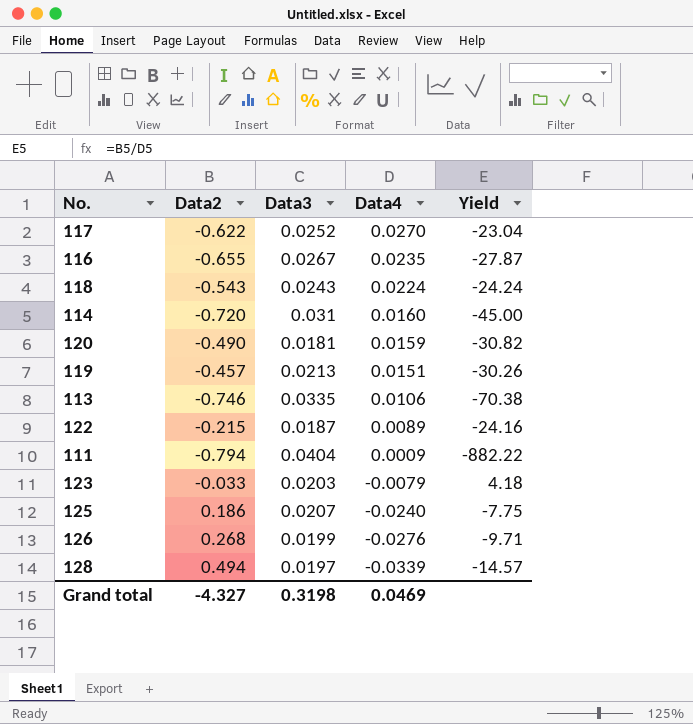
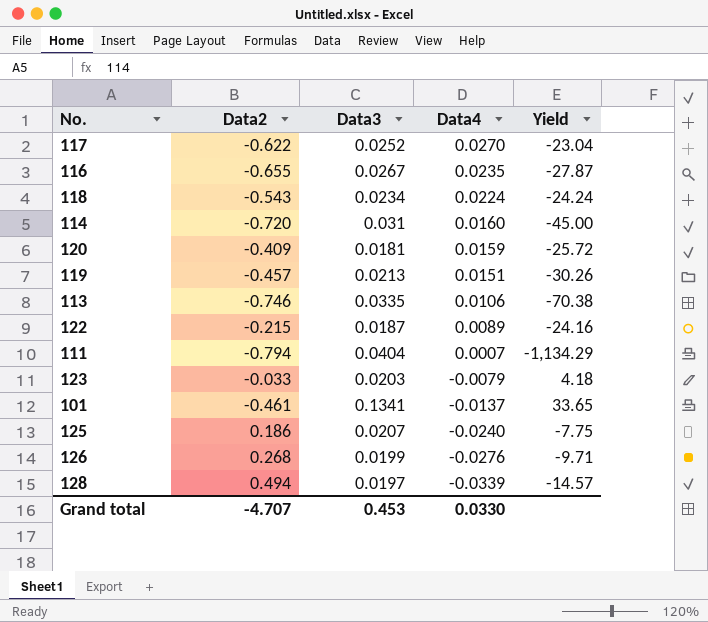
118 | Data3: 0.0243 -> 0.0234
120 | Data2: -0.490 -> -0.409
120 | Yield: -30.82 -> -25.72
111 | Data4: 0.0009 -> 0.0007
111 | Yield: -882.22 -> -1,134.29
row 101: none -> -0.461 | 0.1341 | -0.0137 | 33.65
Grand total | Data2: -4.327 -> -4.707
Grand total | Data3: 0.3198 -> 0.453
Grand total | Data4: 0.0469 -> 0.0330

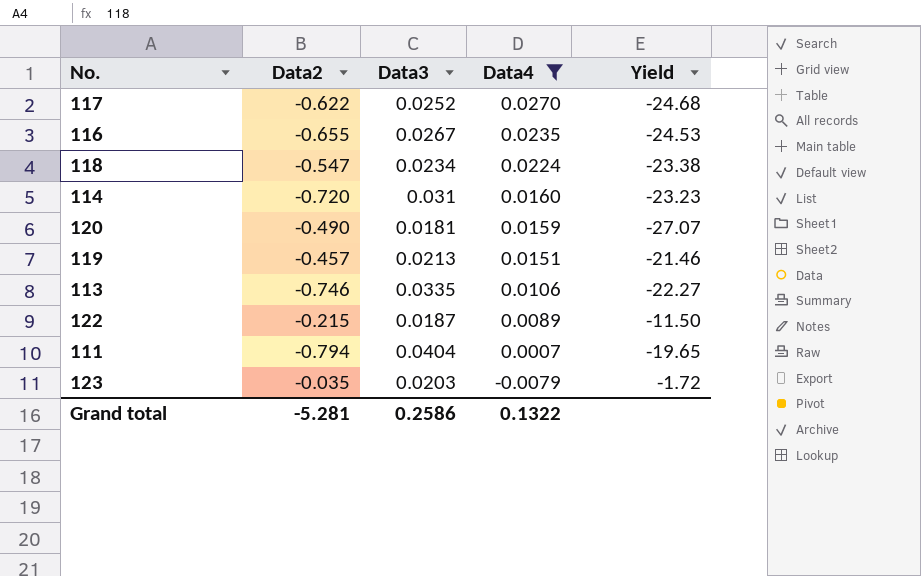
filter: none -> Data4 >= -0.0079
column Yield | formula: [Data2] / [Data4] -> [Data2] / [Data3]
118 | Data2: -0.543 -> -0.547
120 | Data2: -0.409 -> -0.490
123 | Data2: -0.033 -> -0.035
Grand total | Data2: -4.707 -> -5.281
Grand total | Data3: 0.453 -> 0.2586
Grand total | Data4: 0.0330 -> 0.1322

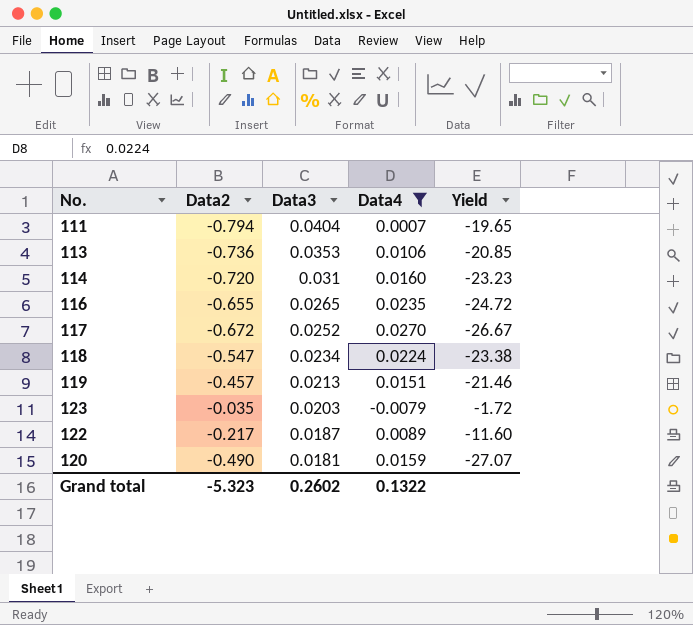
row order: Data4 descending -> Data3 descending
113 | Data2: -0.746 -> -0.736
113 | Data3: 0.0335 -> 0.0353
113 | Yield: -22.27 -> -20.85
116 | Data3: 0.0267 -> 0.0265
116 | Yield: -24.53 -> -24.72
117 | Data2: -0.622 -> -0.672
117 | Yield: -24.68 -> -26.67
122 | Data2: -0.215 -> -0.217
122 | Yield: -11.50 -> -11.60
Grand total | Data2: -5.281 -> -5.323
Grand total | Data3: 0.2586 -> 0.2602

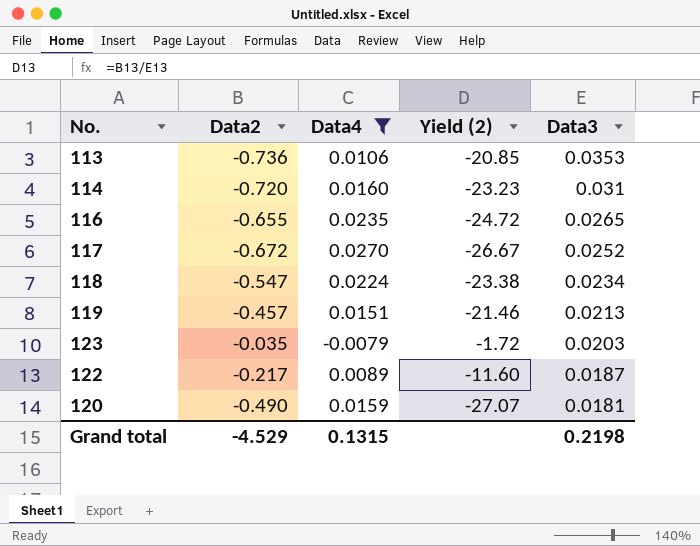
column name: Yield -> Yield (2)
column Data3 | position: 3 -> 5
row 111: -0.794 | 0.0404 | 0.0007 | -19.65 -> none
Grand total | Data2: -5.323 -> -4.529
Grand total | Data4: 0.1322 -> 0.1315
Grand total | Data3: 0.2602 -> 0.2198

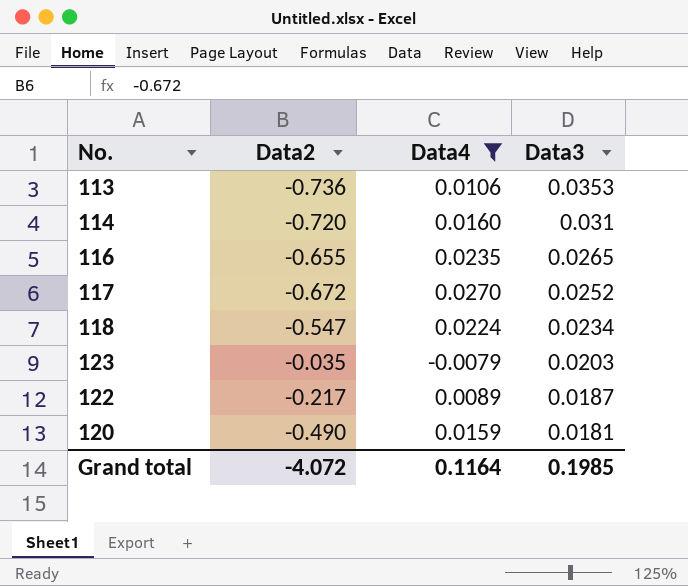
column Yield (2) | formula: [Data2] / [Data3] -> none
row 119: -0.457 | 0.0151 | -21.46 | 0.0213 -> none
Grand total | Data2: -4.529 -> -4.072
Grand total | Data4: 0.1315 -> 0.1164
Grand total | Data3: 0.2198 -> 0.1985

